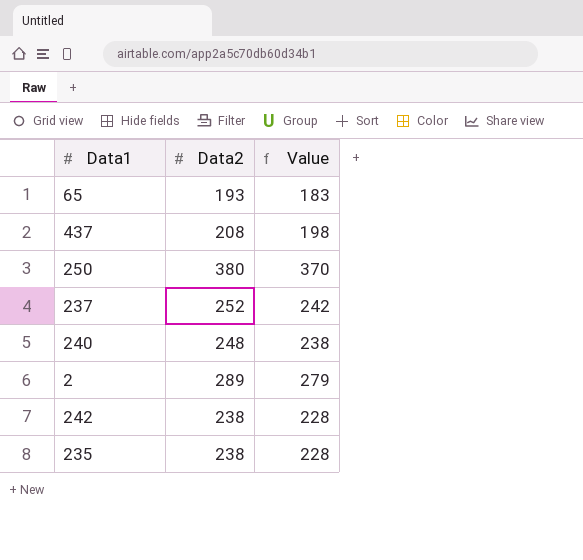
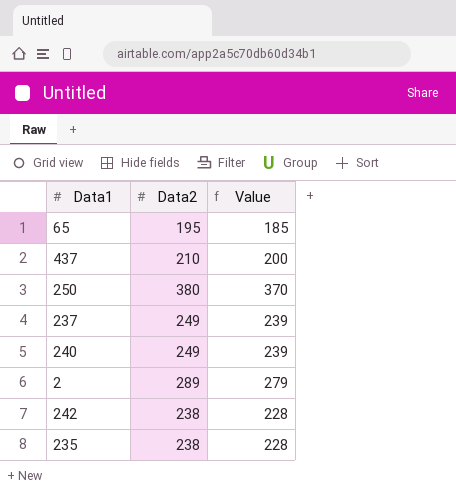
65 | Data2: 193 -> 195
65 | Value: 183 -> 185
437 | Data2: 208 -> 210
437 | Value: 198 -> 200
237 | Data2: 252 -> 249
237 | Value: 242 -> 239
240 | Data2: 248 -> 249
240 | Value: 238 -> 239

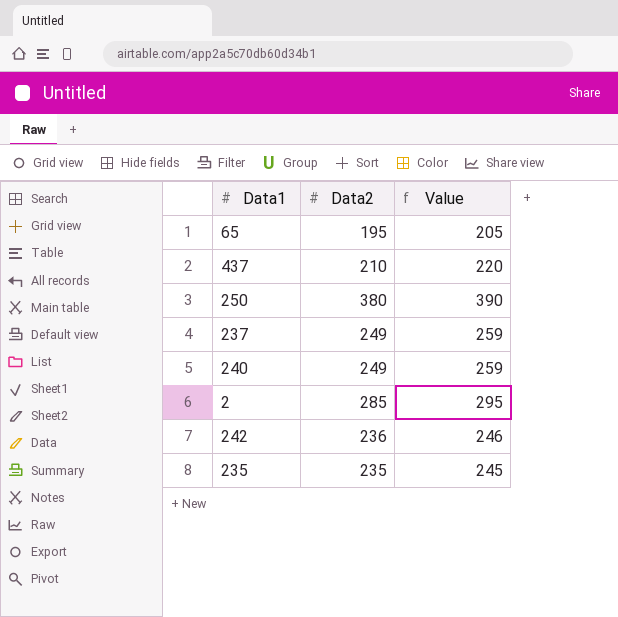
column Value | formula: [Data2] - 10 -> [Data2] + 10
2 | Data2: 289 -> 285
242 | Data2: 238 -> 236
235 | Data2: 238 -> 235

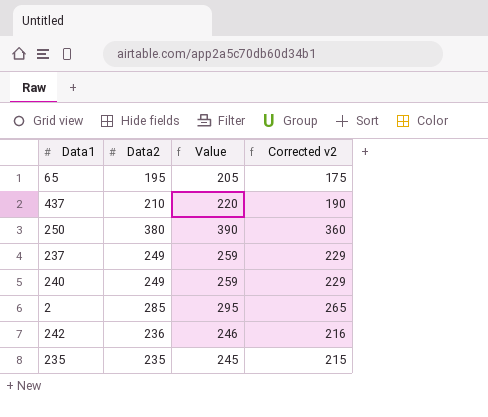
column Corrected v2 | formula: none -> [Data2] - 20

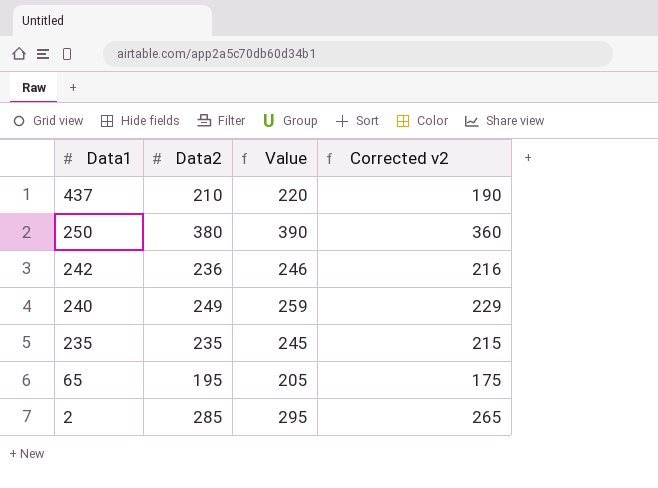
row order: none -> Data1 descending
row 237: 249 | 259 | 229 -> none

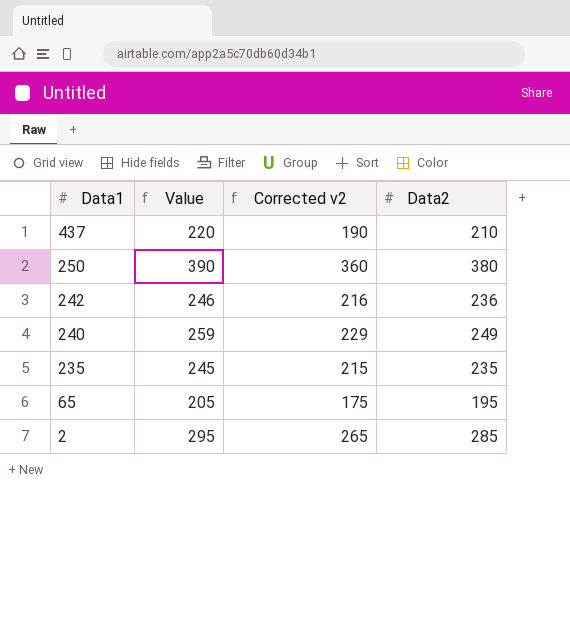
column Data2 | position: 2 -> 4

